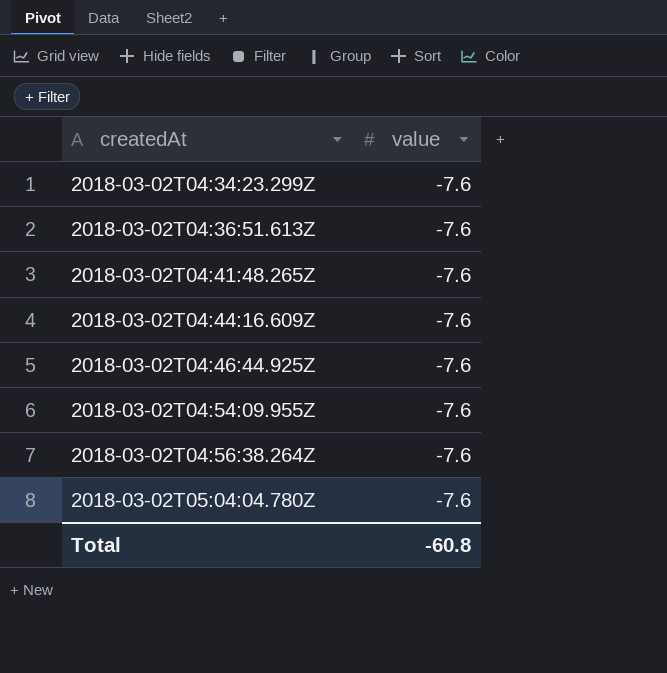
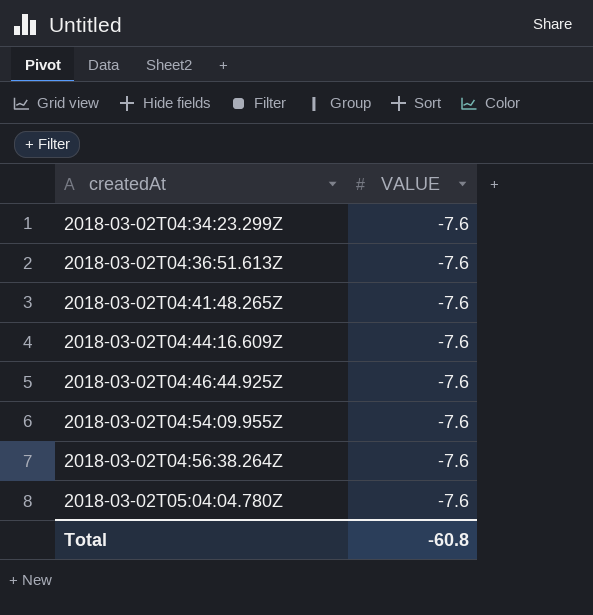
column name: value -> VALUE

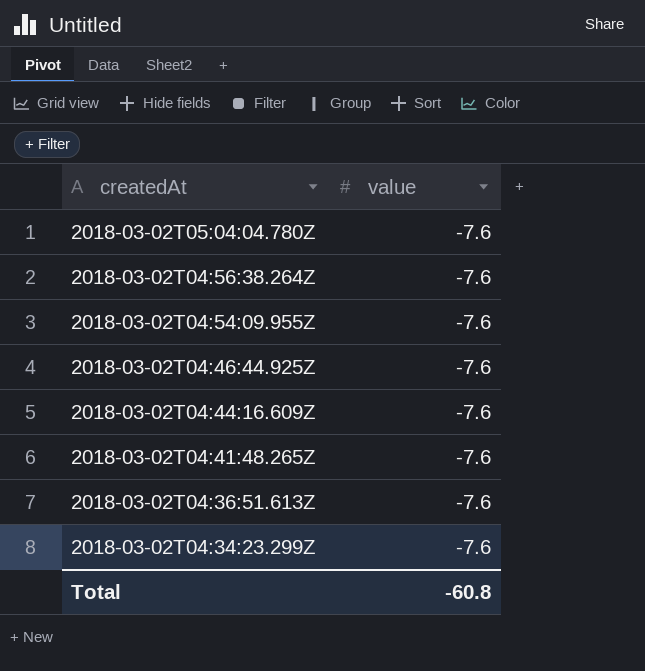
row order: createdAt ascending -> createdAt descending
column name: VALUE -> value

